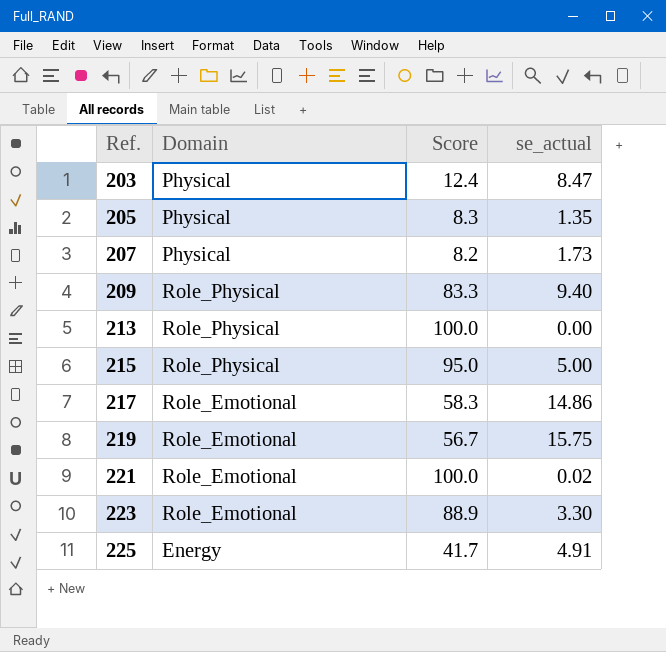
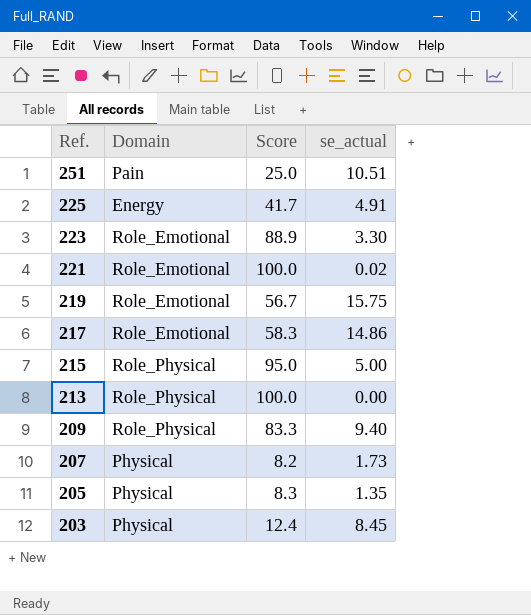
row order: Ref. ascending -> Ref. descending
row 251: none -> Pain | 25.0 | 10.51
203 | se_actual: 8.47 -> 8.45

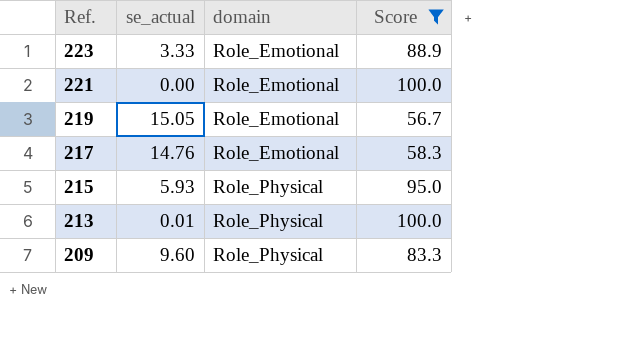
filter: none -> Score >= 56.7
column se_actual | position: 4 -> 2
column name: Domain -> domain
223 | se_actual: 3.30 -> 3.33
221 | se_actual: 0.02 -> 0.00
219 | se_actual: 15.75 -> 15.05
217 | se_actual: 14.86 -> 14.76
215 | se_actual: 5.00 -> 5.93
213 | se_actual: 0.00 -> 0.01
209 | se_actual: 9.40 -> 9.60

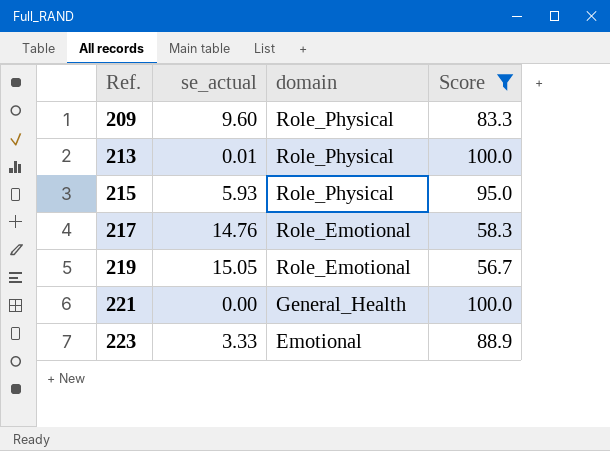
row order: Ref. descending -> Ref. ascending
221 | domain: Role_Emotional -> General_Health
223 | domain: Role_Emotional -> Emotional

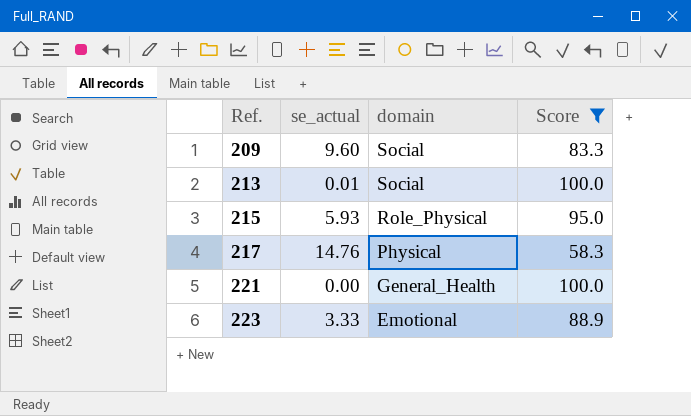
row 219: 15.05 | Role_Emotional | 56.7 -> none
209 | domain: Role_Physical -> Social
213 | domain: Role_Physical -> Social
217 | domain: Role_Emotional -> Physical

